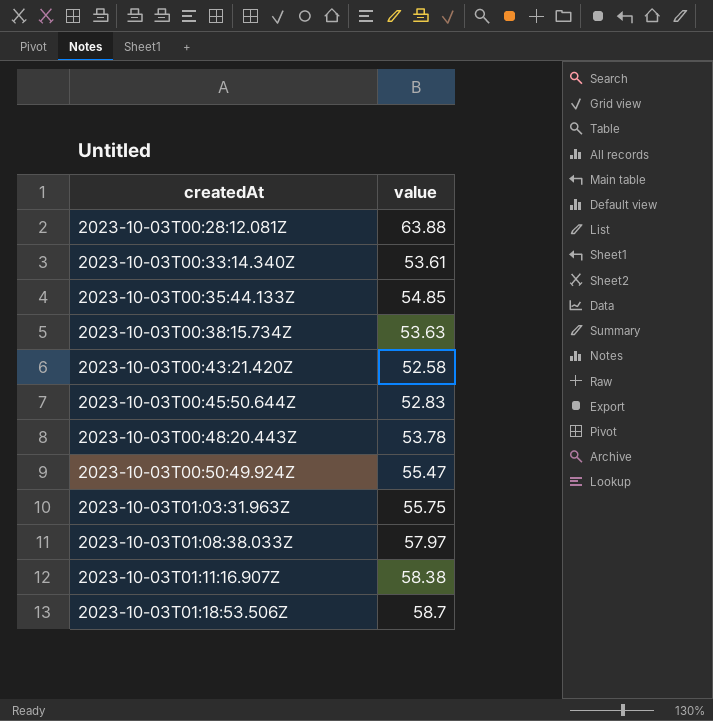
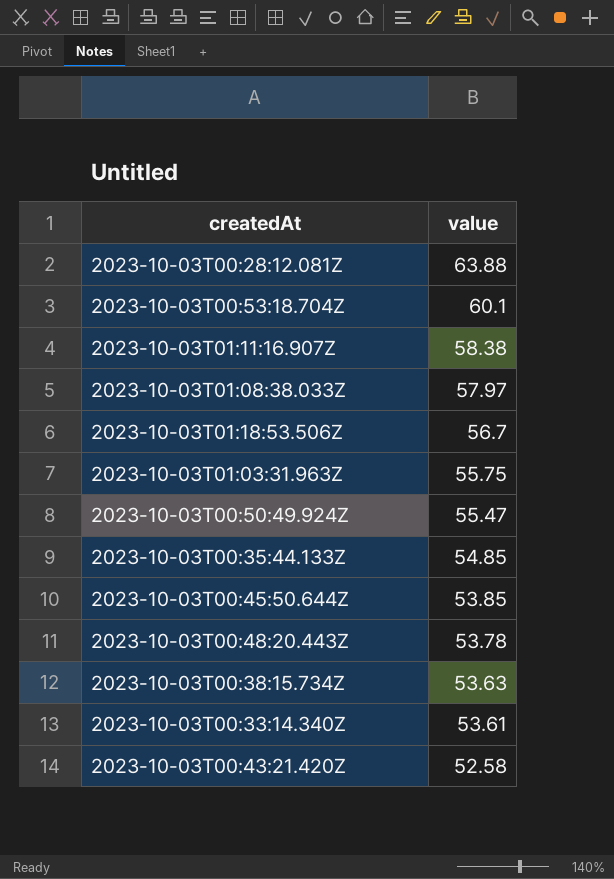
row order: createdAt ascending -> value descending
row 2023-10-03T00:53:18.704Z: none -> 60.1
2023-10-03T01:18:53.506Z | value: 58.7 -> 56.7
2023-10-03T00:45:50.644Z | value: 52.83 -> 53.85

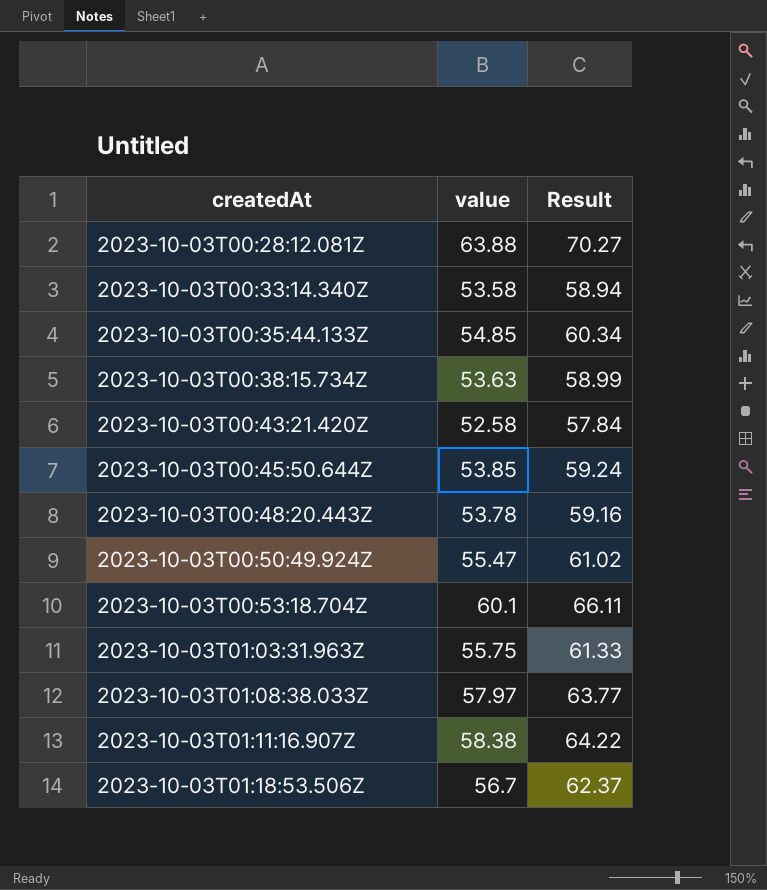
row order: value descending -> createdAt ascending
column Result | formula: none -> [value] * 1.1
2023-10-03T00:33:14.340Z | value: 53.61 -> 53.58

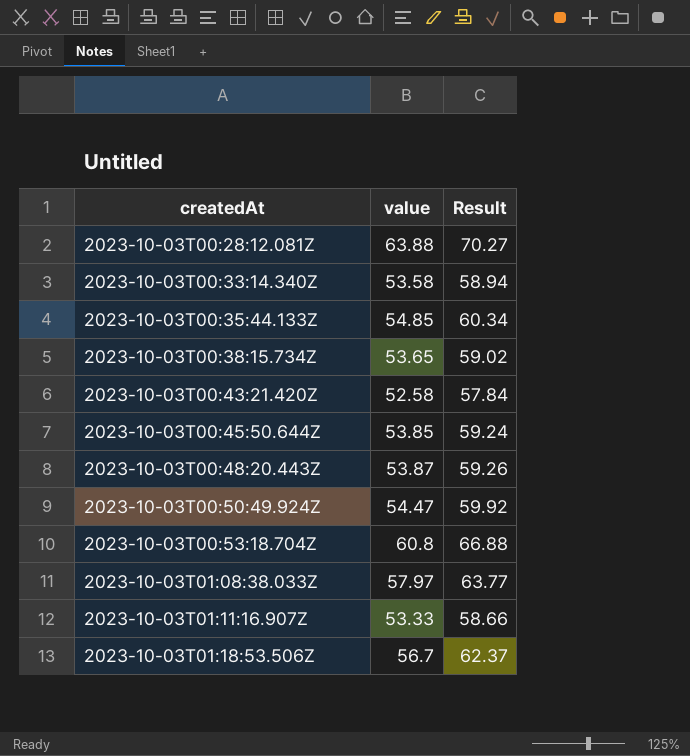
row 2023-10-03T01:03:31.963Z: 55.75 | 61.33 -> none
2023-10-03T00:38:15.734Z | value: 53.63 -> 53.65
2023-10-03T00:38:15.734Z | Result: 58.99 -> 59.02
2023-10-03T00:48:20.443Z | value: 53.78 -> 53.87
2023-10-03T00:48:20.443Z | Result: 59.16 -> 59.26
2023-10-03T00:50:49.924Z | value: 55.47 -> 54.47
2023-10-03T00:50:49.924Z | Result: 61.02 -> 59.92
2023-10-03T00:53:18.704Z | value: 60.1 -> 60.8
2023-10-03T00:53:18.704Z | Result: 66.11 -> 66.88
2023-10-03T01:11:16.907Z | value: 58.38 -> 53.33
2023-10-03T01:11:16.907Z | Result: 64.22 -> 58.66

